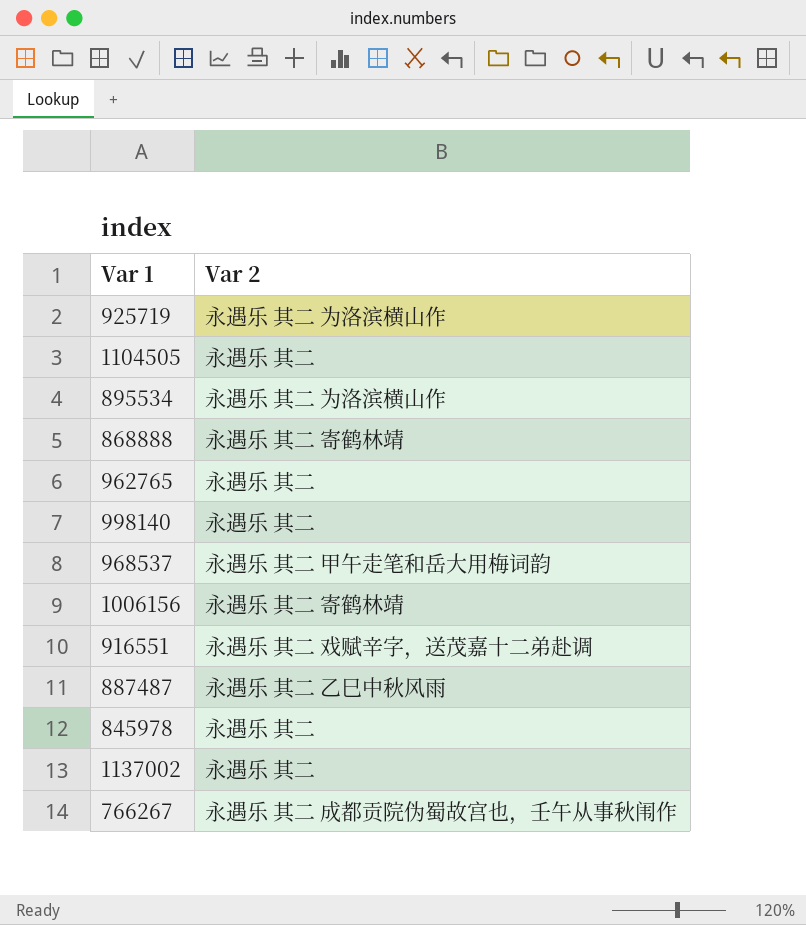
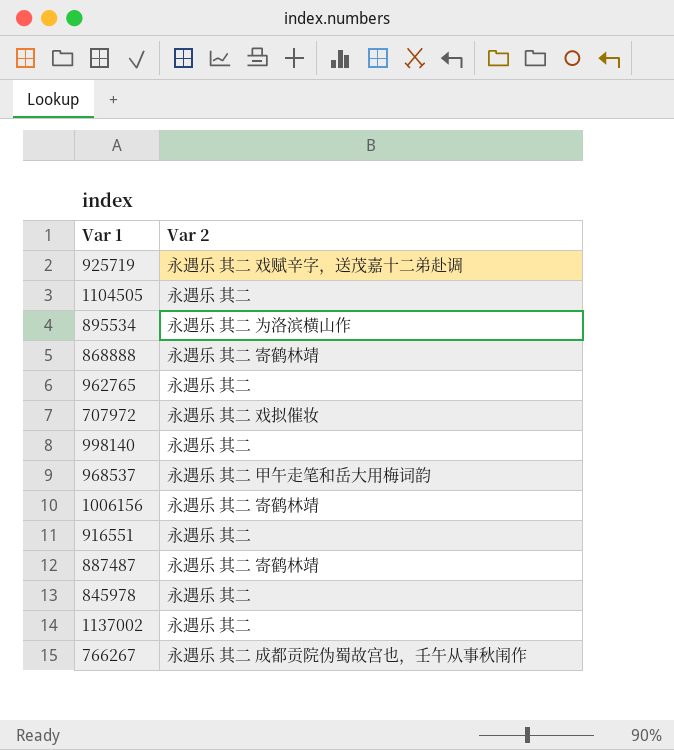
925719 | Var 2: 永遇乐 其二 为洛滨横山作 -> 永遇乐 其二 戏赋辛字，送茂嘉十二弟赴调
row 707972: none -> 永遇乐 其二 戏拟催妆
916551 | Var 2: 永遇乐 其二 戏赋辛字，送茂嘉十二弟赴调 -> 永遇乐 其二
887487 | Var 2: 永遇乐 其二 乙巳中秋风雨 -> 永遇乐 其二 寄鹤林靖

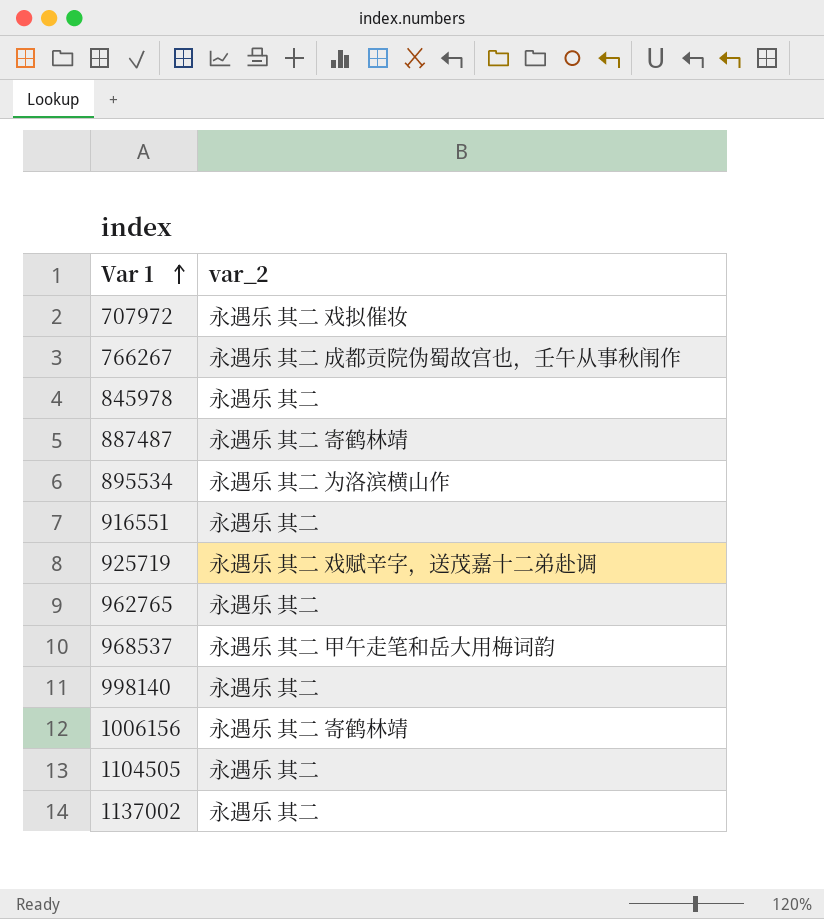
row order: none -> Var 1 ascending
column name: Var 2 -> var_2
row 868888: 永遇乐 其二 寄鹤林靖 -> none

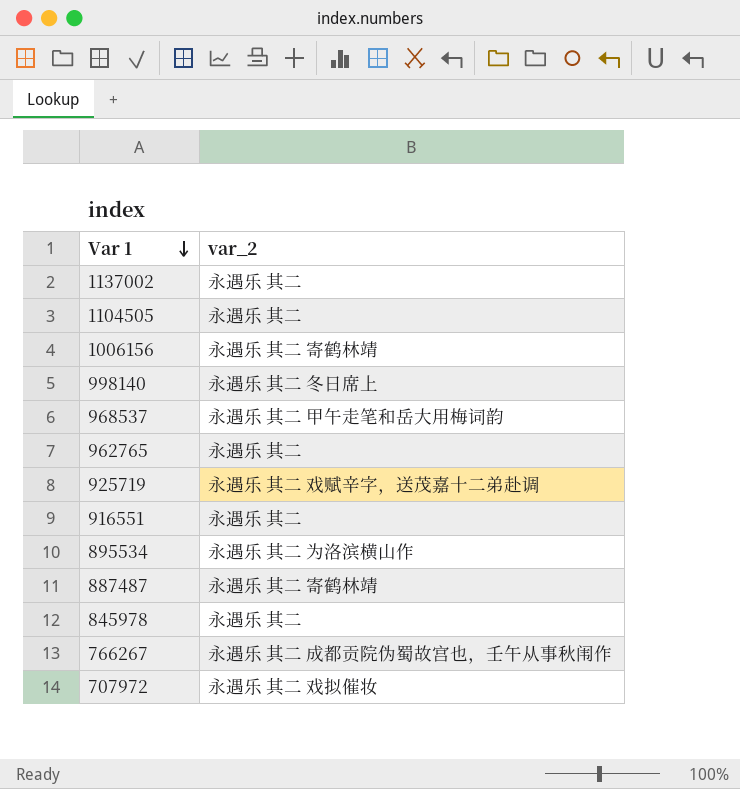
row order: Var 1 ascending -> Var 1 descending
998140 | var_2: 永遇乐 其二 -> 永遇乐 其二 冬日席上

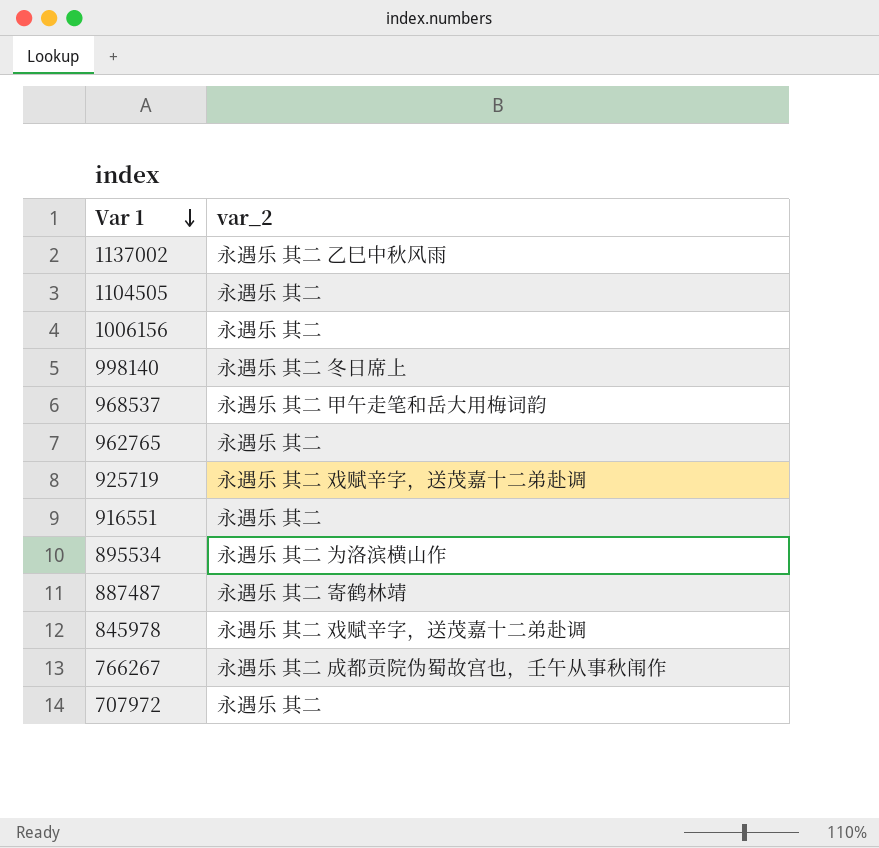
1137002 | var_2: 永遇乐 其二 -> 永遇乐 其二 乙巳中秋风雨
1006156 | var_2: 永遇乐 其二 寄鹤林靖 -> 永遇乐 其二
845978 | var_2: 永遇乐 其二 -> 永遇乐 其二 戏赋辛字，送茂嘉十二弟赴调
707972 | var_2: 永遇乐 其二 戏拟催妆 -> 永遇乐 其二

